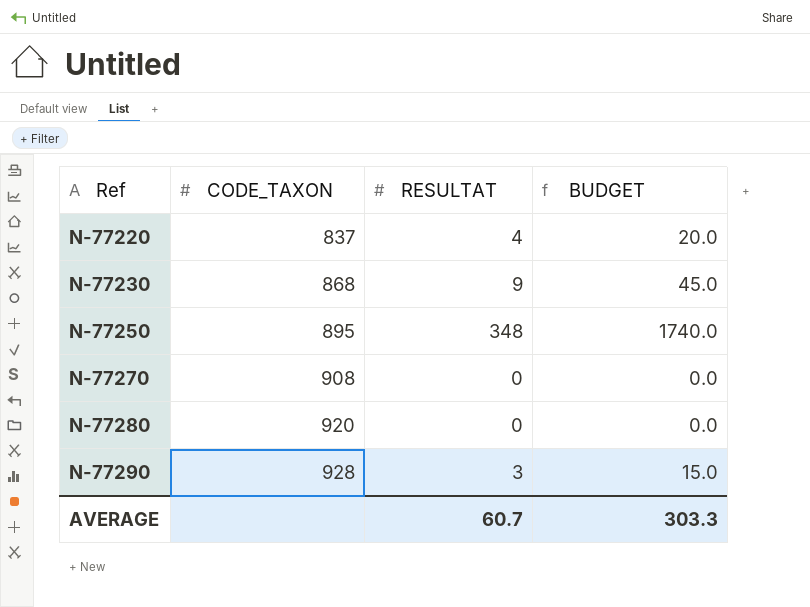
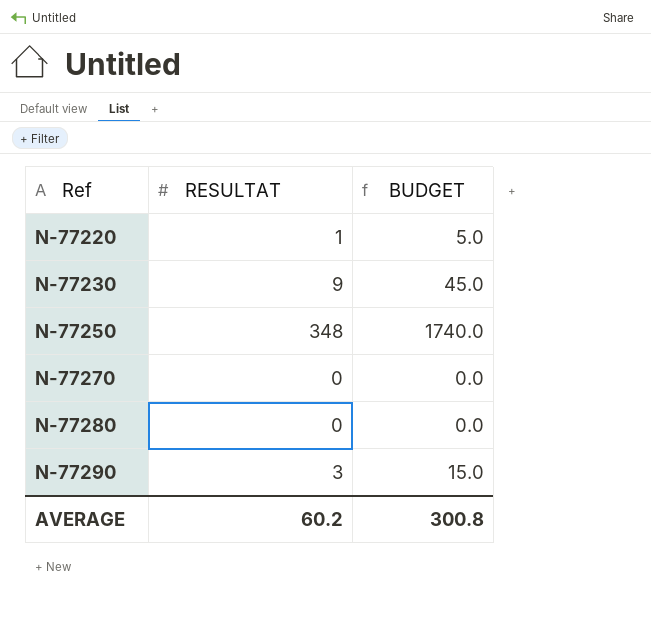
column CODE_TAXON | position: 2 -> none
N-77220 | RESULTAT: 4 -> 1
N-77220 | BUDGET: 20.0 -> 5.0
AVERAGE | RESULTAT: 60.7 -> 60.2
AVERAGE | BUDGET: 303.3 -> 300.8

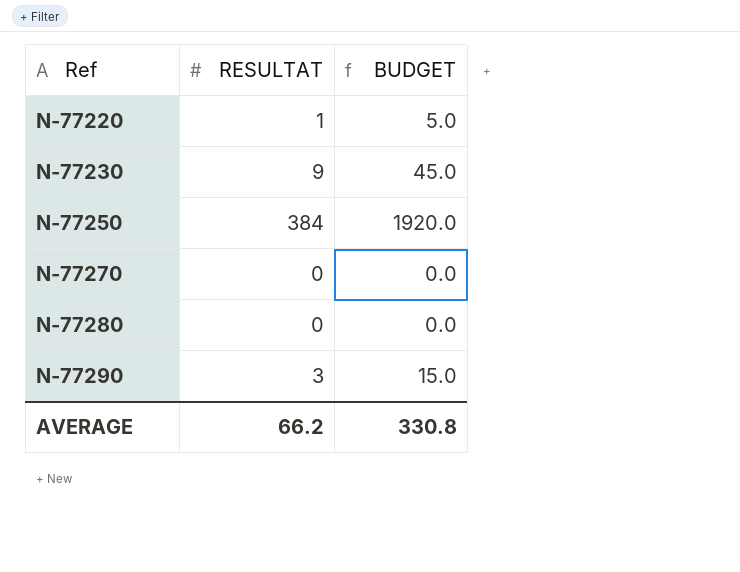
N-77250 | RESULTAT: 348 -> 384
N-77250 | BUDGET: 1740.0 -> 1920.0
AVERAGE | RESULTAT: 60.2 -> 66.2
AVERAGE | BUDGET: 300.8 -> 330.8

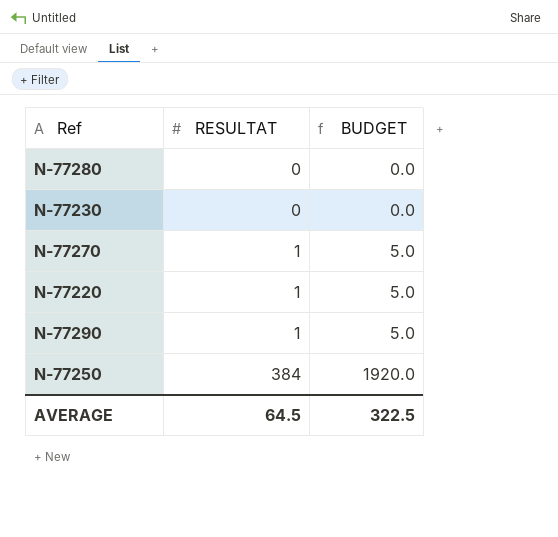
row order: Ref ascending -> RESULTAT ascending
N-77230 | RESULTAT: 9 -> 0
N-77230 | BUDGET: 45.0 -> 0.0
N-77270 | RESULTAT: 0 -> 1
N-77270 | BUDGET: 0.0 -> 5.0
N-77290 | RESULTAT: 3 -> 1
N-77290 | BUDGET: 15.0 -> 5.0
AVERAGE | RESULTAT: 66.2 -> 64.5
AVERAGE | BUDGET: 330.8 -> 322.5

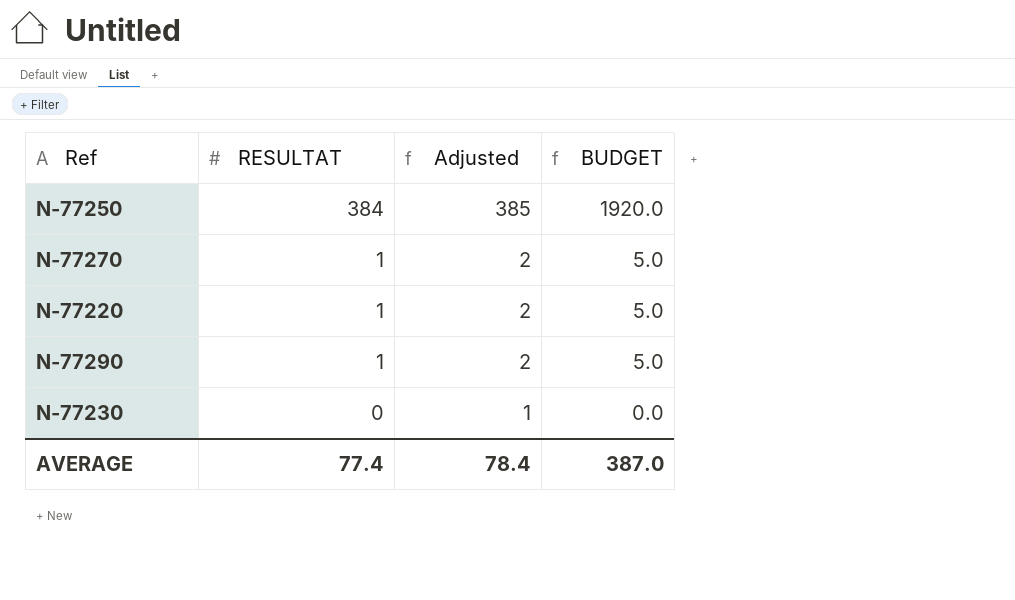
row order: RESULTAT ascending -> RESULTAT descending
column Adjusted | formula: none -> [RESULTAT] + 1
row N-77280: 0 | 0.0 -> none
AVERAGE | RESULTAT: 64.5 -> 77.4
AVERAGE | BUDGET: 322.5 -> 387.0

